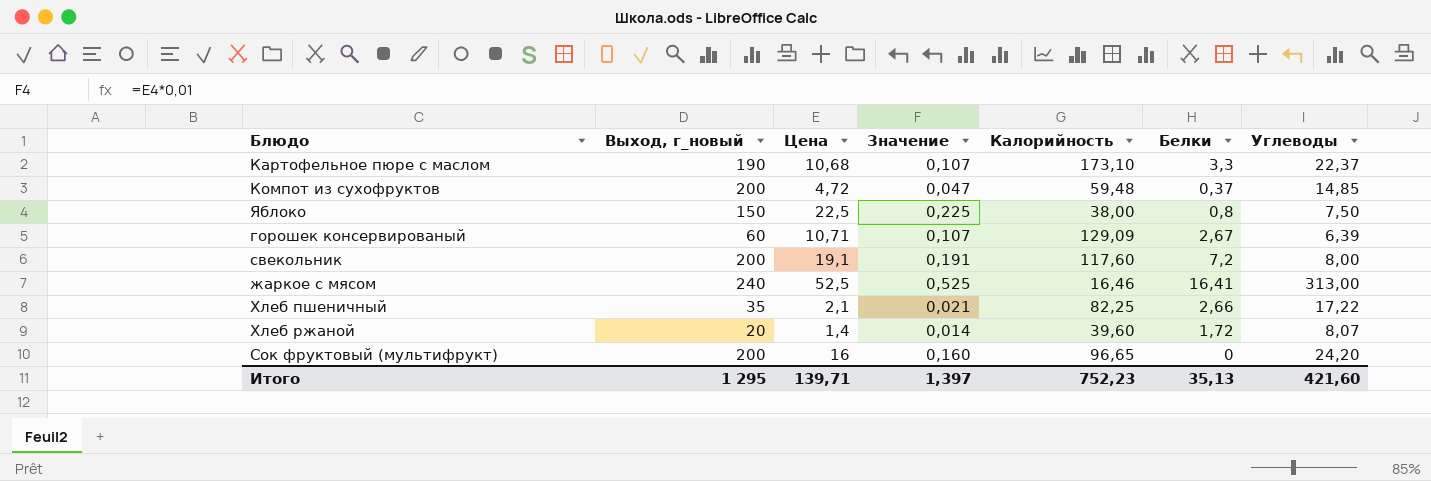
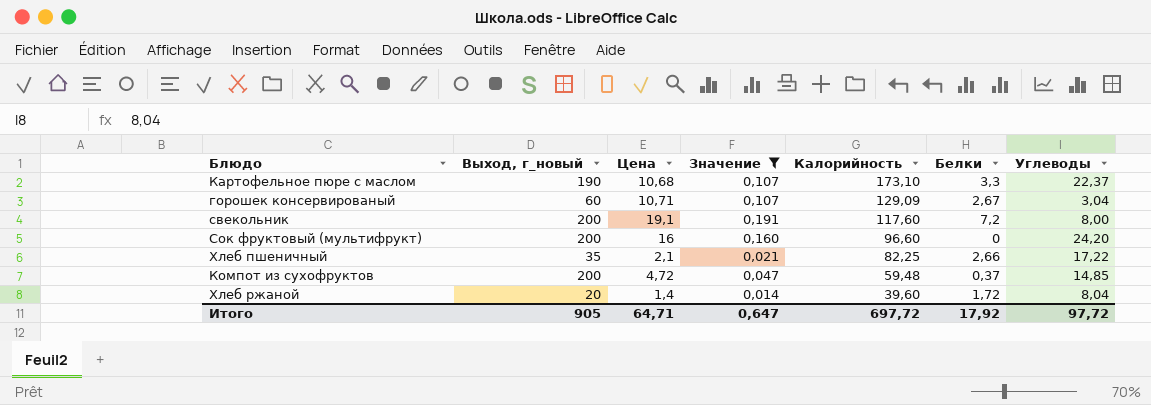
filter: none -> Значение <= 0,191
row order: none -> Калорийность descending
горошек консервированый | Углеводы: 6,39 -> 3,04
Сок фруктовый (мультифрукт) | Калорийность: 96,65 -> 96,60
Хлеб ржаной | Углеводы: 8,07 -> 8,04
Итого | Выход, г_новый: 1 295 -> 905
Итого | Цена: 139,71 -> 64,71
Итого | Значение: 1,397 -> 0,647
Итого | Калорийность: 752,23 -> 697,72
Итого | Белки: 35,13 -> 17,92
Итого | Углеводы: 421,60 -> 97,72

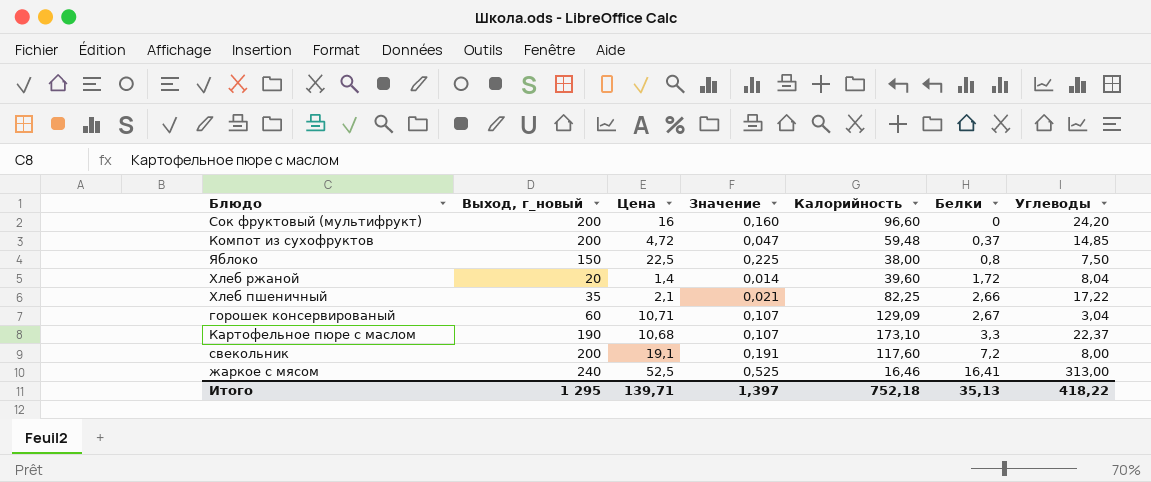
filter: Значение <= 0,191 -> none
row order: Калорийность descending -> Белки ascending
Итого | Выход, г_новый: 905 -> 1 295
Итого | Цена: 64,71 -> 139,71
Итого | Значение: 0,647 -> 1,397
Итого | Калорийность: 697,72 -> 752,18
Итого | Белки: 17,92 -> 35,13
Итого | Углеводы: 97,72 -> 418,22

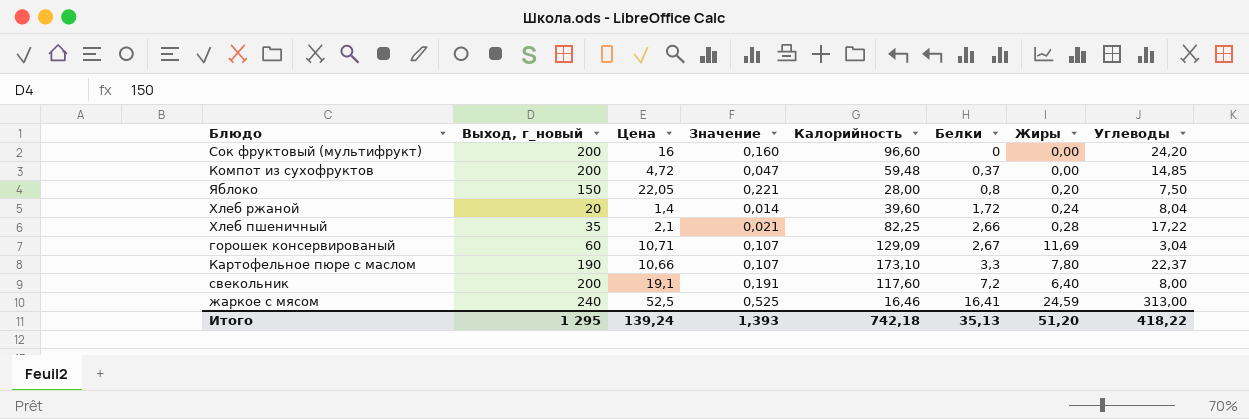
column Жиры | position: none -> 7
Яблоко | Цена: 22,5 -> 22,05
Яблоко | Значение: 0,225 -> 0,221
Яблоко | Калорийность: 38,00 -> 28,00
Картофельное пюре с маслом | Цена: 10,68 -> 10,66
Итого | Цена: 139,71 -> 139,24
Итого | Значение: 1,397 -> 1,393
Итого | Калорийность: 752,18 -> 742,18

